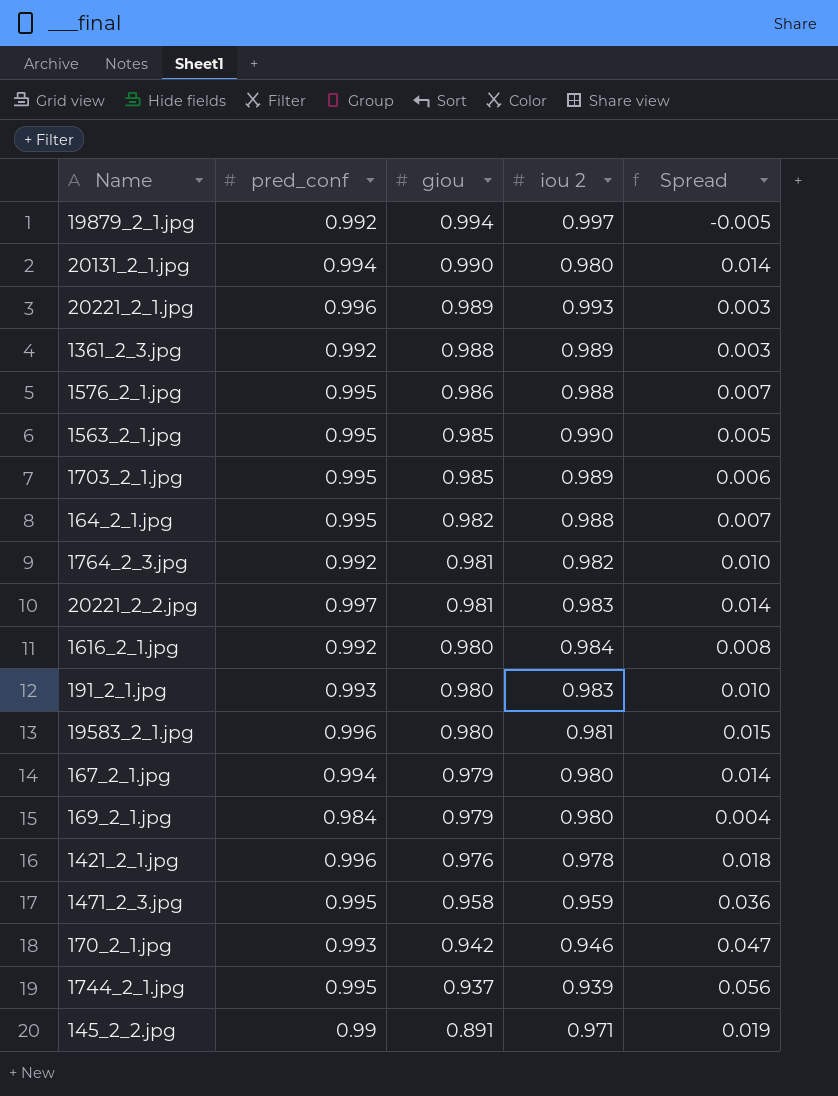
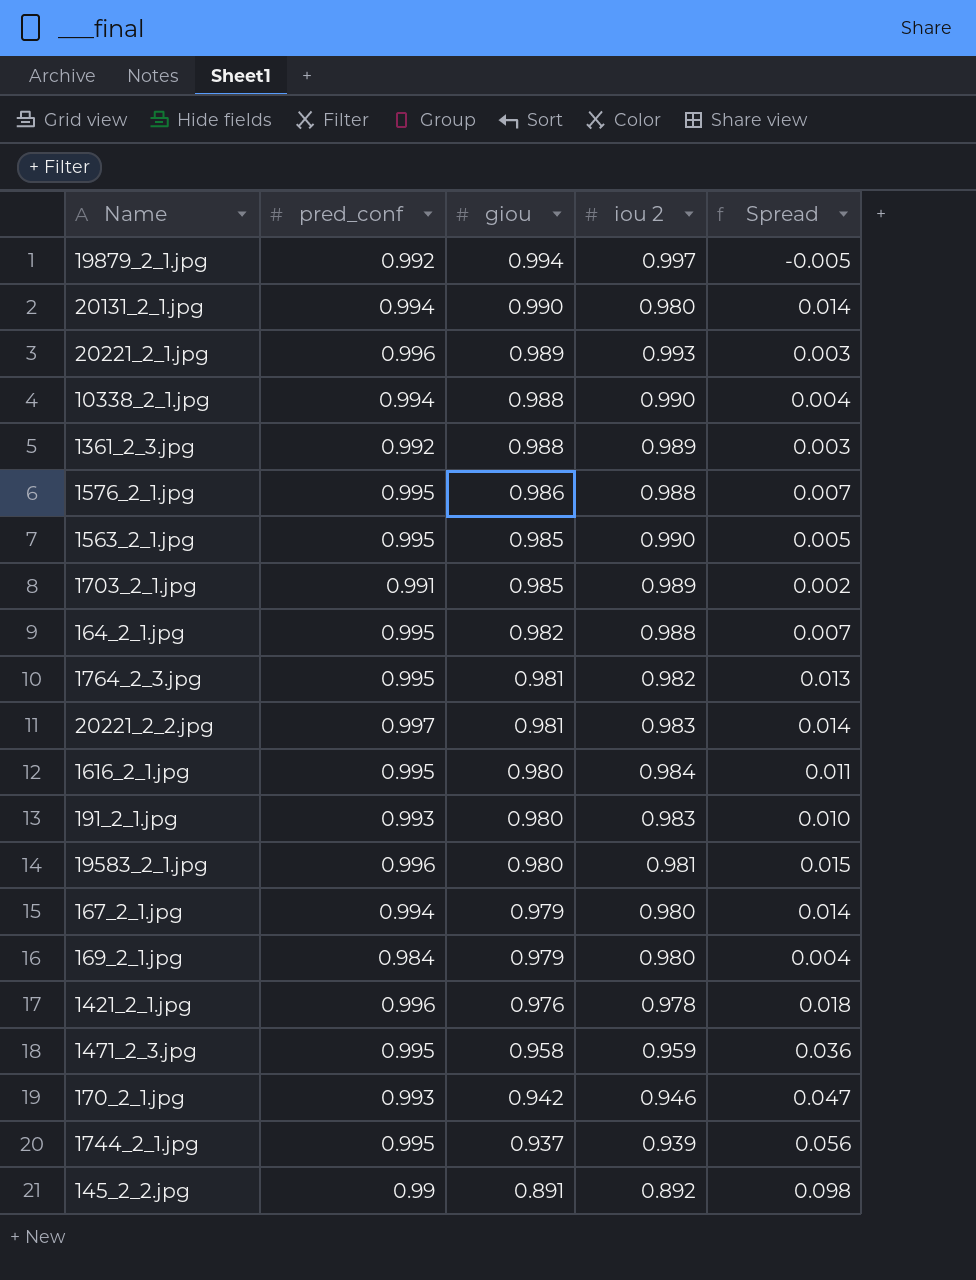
row 10338_2_1.jpg: none -> 0.994 | 0.988 | 0.990 | 0.004
1703_2_1.jpg | pred_conf: 0.995 -> 0.991
1703_2_1.jpg | Spread: 0.006 -> 0.002
1764_2_3.jpg | pred_conf: 0.992 -> 0.995
1764_2_3.jpg | Spread: 0.010 -> 0.013
1616_2_1.jpg | pred_conf: 0.992 -> 0.995
1616_2_1.jpg | Spread: 0.008 -> 0.011
145_2_2.jpg | iou 2: 0.971 -> 0.892
145_2_2.jpg | Spread: 0.019 -> 0.098

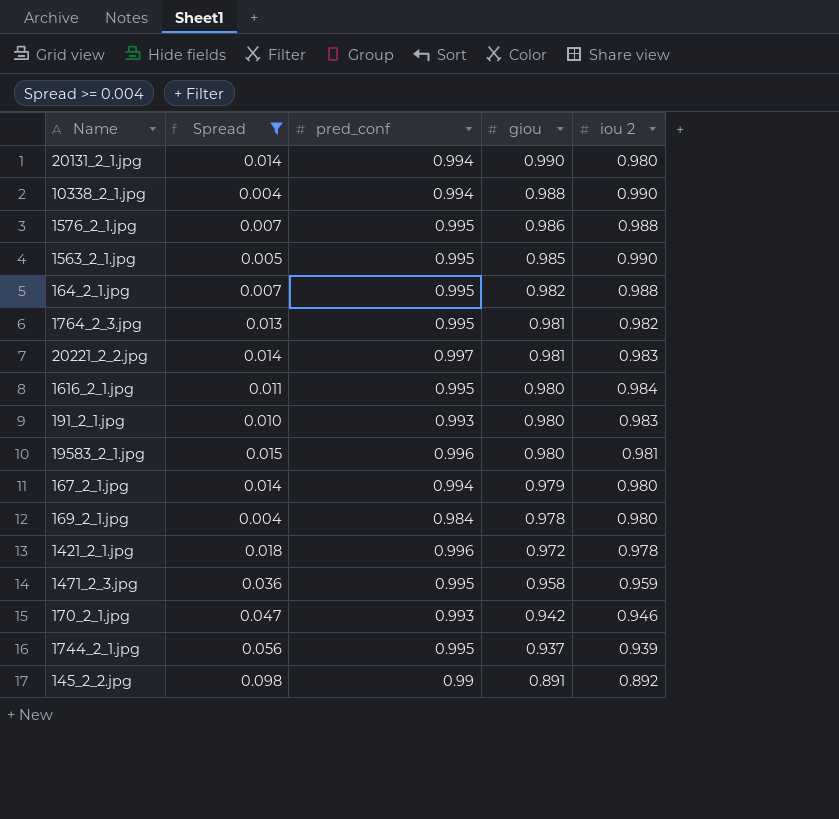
filter: none -> Spread >= 0.004
column Spread | position: 5 -> 2
169_2_1.jpg | giou: 0.979 -> 0.978
1421_2_1.jpg | giou: 0.976 -> 0.972

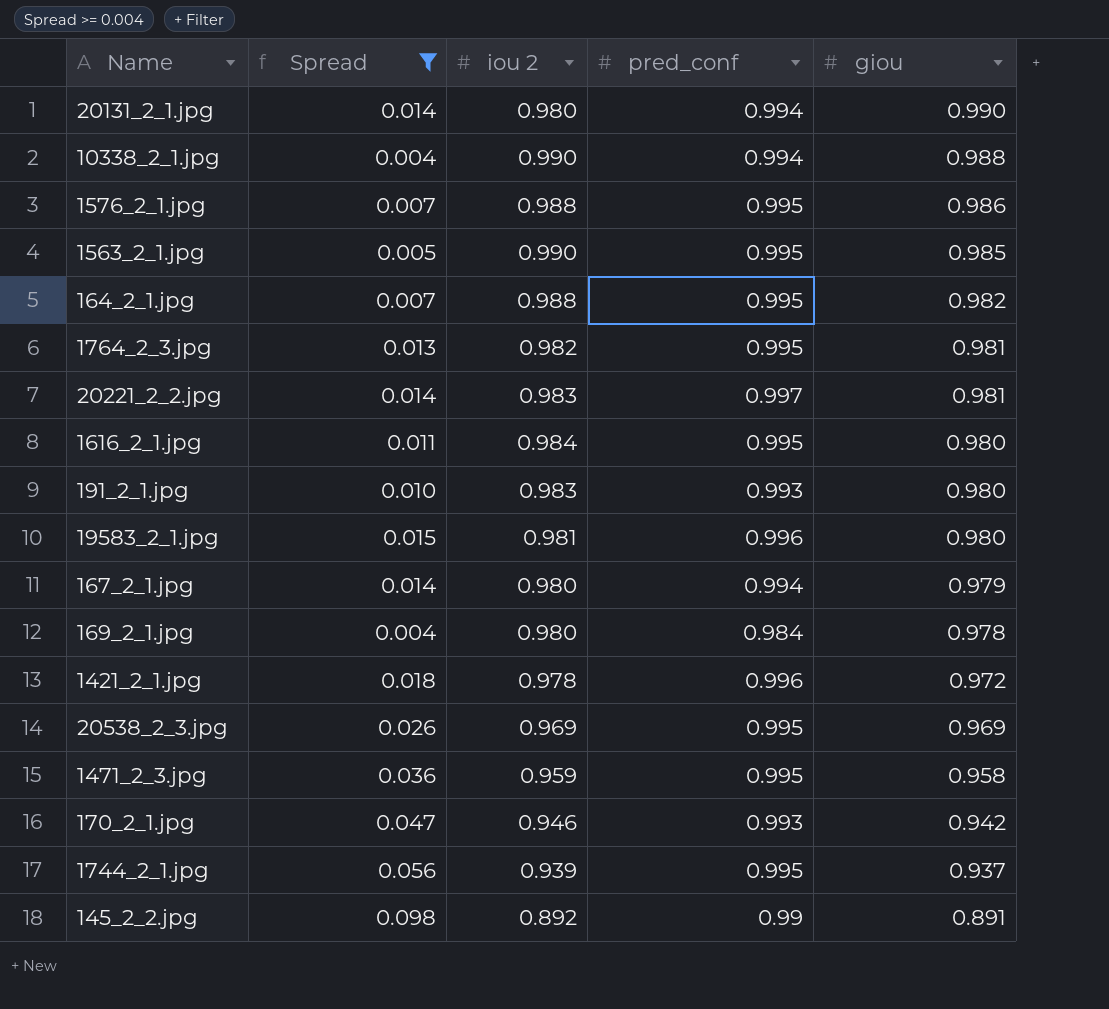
column iou 2 | position: 5 -> 3
row 20538_2_3.jpg: none -> 0.026 | 0.969 | 0.995 | 0.969

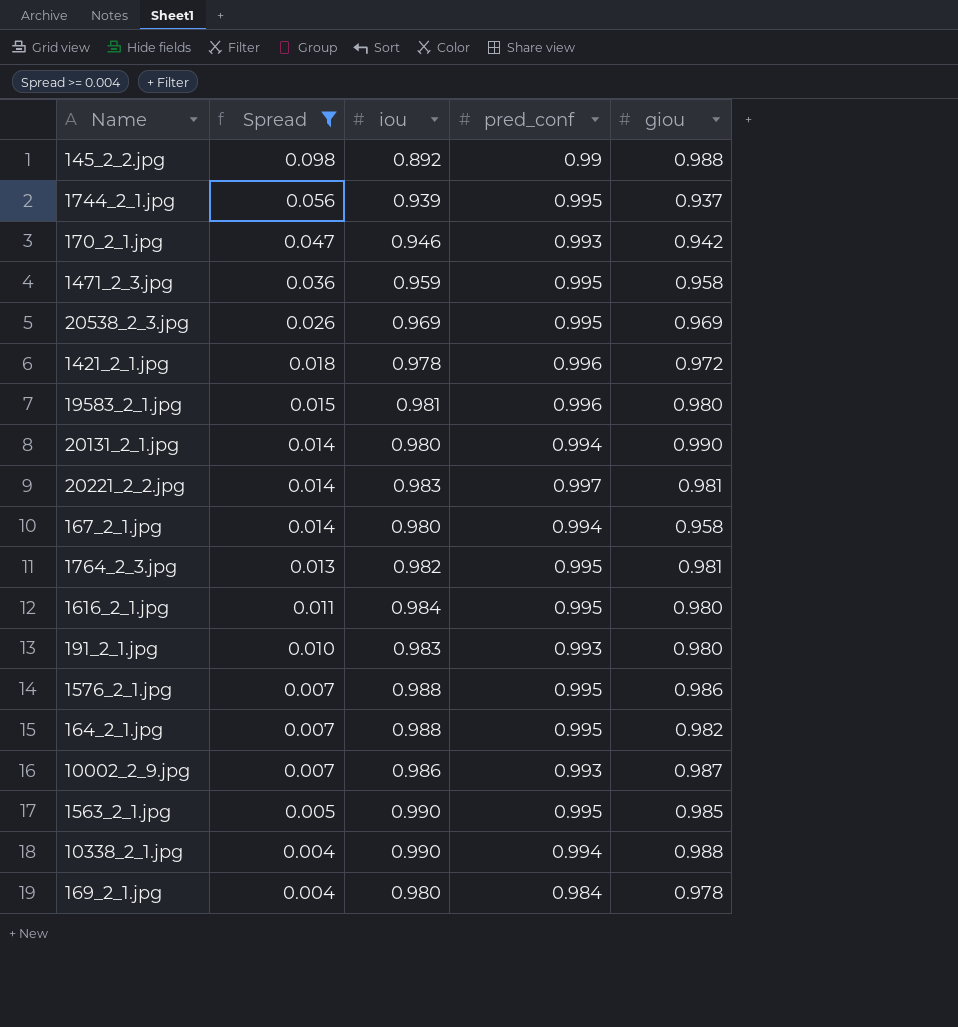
row order: giou descending -> Spread descending
column name: iou 2 -> iou
145_2_2.jpg | giou: 0.891 -> 0.988
167_2_1.jpg | giou: 0.979 -> 0.958
row 10002_2_9.jpg: none -> 0.007 | 0.986 | 0.993 | 0.987

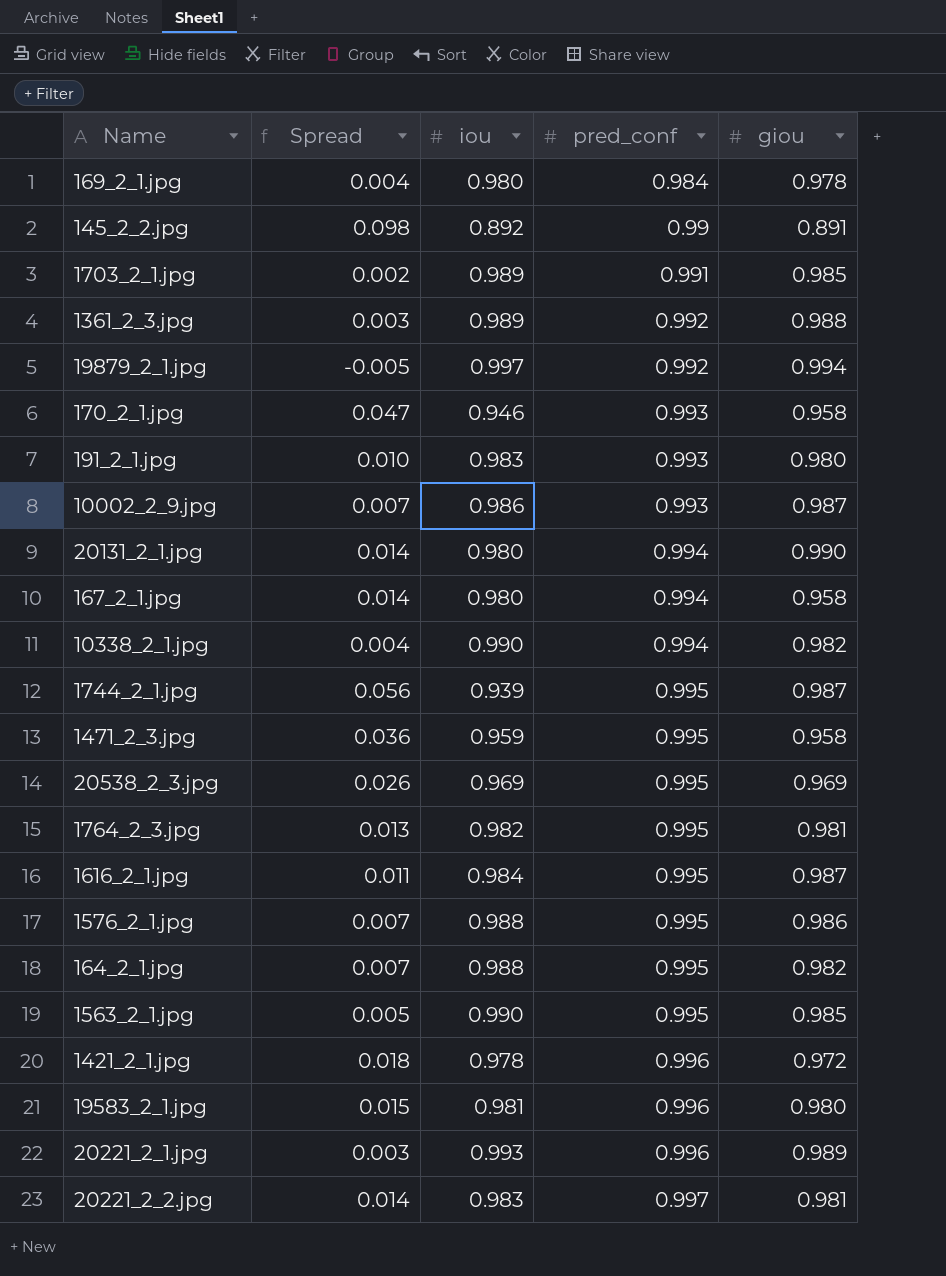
filter: Spread >= 0.004 -> none
row order: Spread descending -> pred_conf ascending
145_2_2.jpg | giou: 0.988 -> 0.891
170_2_1.jpg | giou: 0.942 -> 0.958
10338_2_1.jpg | giou: 0.988 -> 0.982
1744_2_1.jpg | giou: 0.937 -> 0.987
1616_2_1.jpg | giou: 0.980 -> 0.987

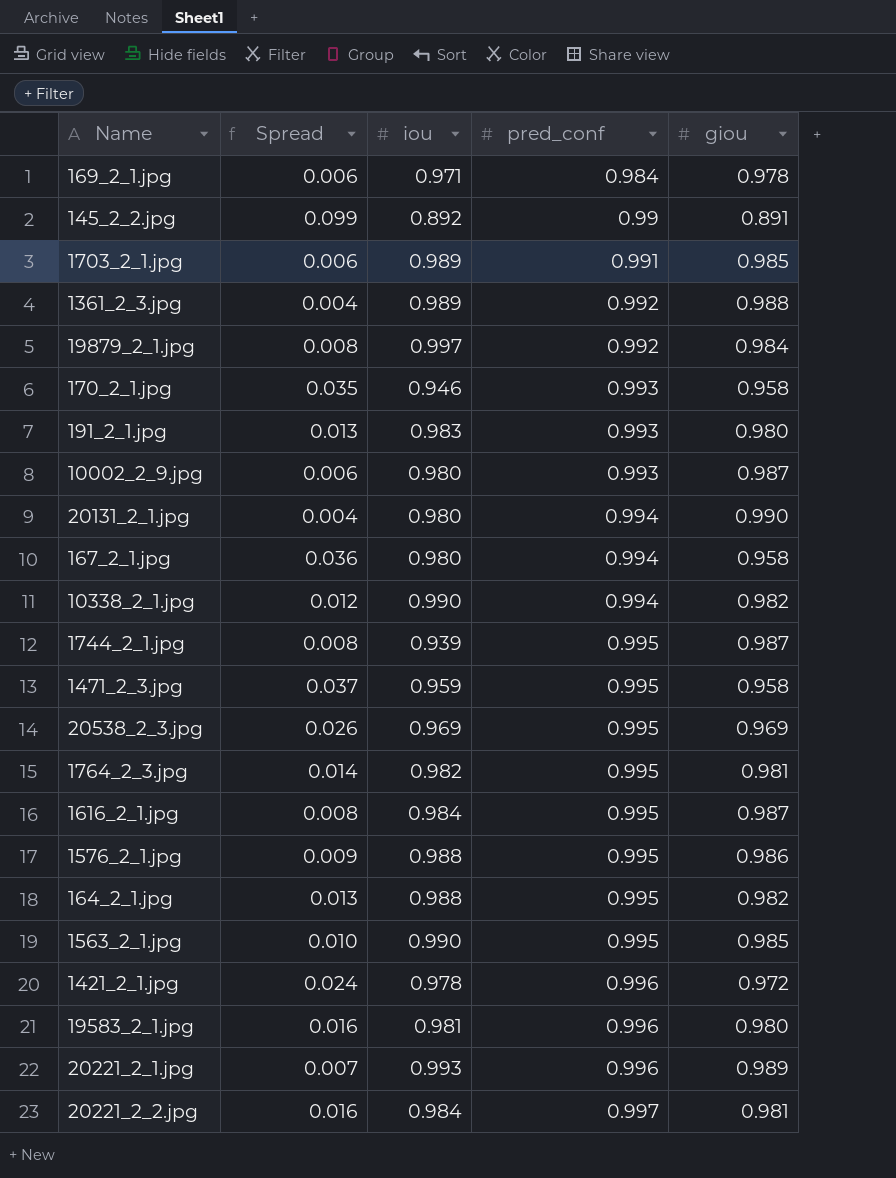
column Spread | formula: [pred_conf] - [iou] -> [pred_conf] - [giou]
169_2_1.jpg | iou: 0.980 -> 0.971
19879_2_1.jpg | giou: 0.994 -> 0.984
10002_2_9.jpg | iou: 0.986 -> 0.980
20221_2_2.jpg | iou: 0.983 -> 0.984

